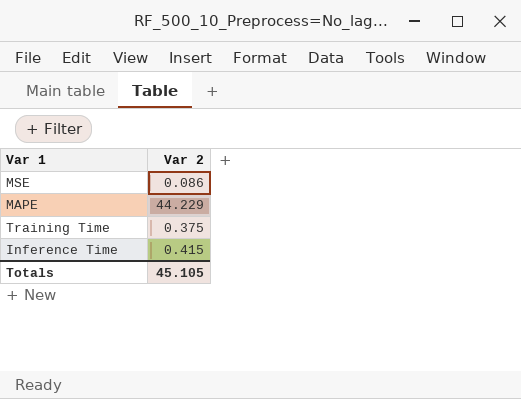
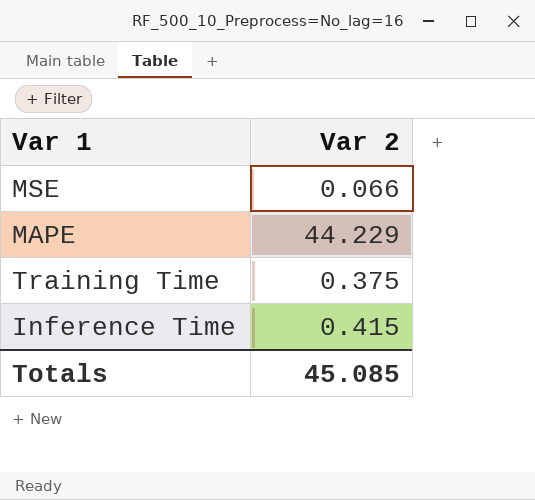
MSE | Var 2: 0.086 -> 0.066
Totals | Var 2: 45.105 -> 45.085

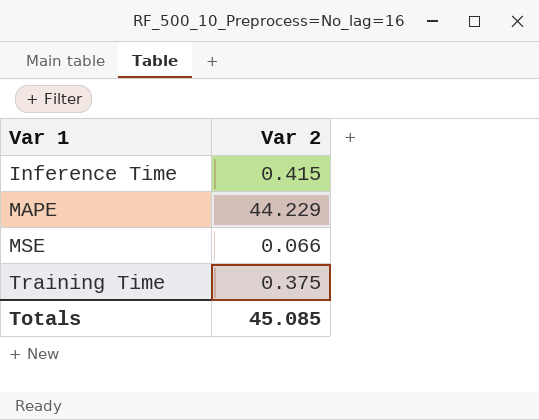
row order: none -> Var 1 ascending

